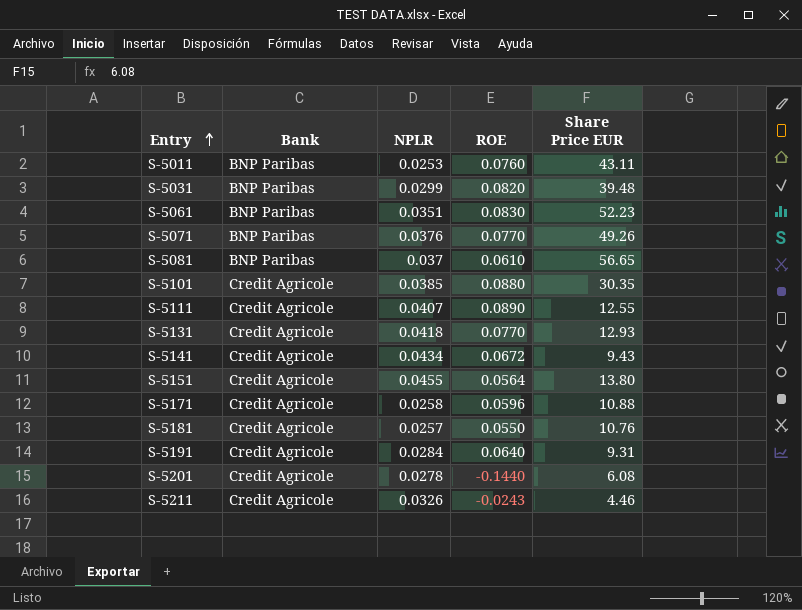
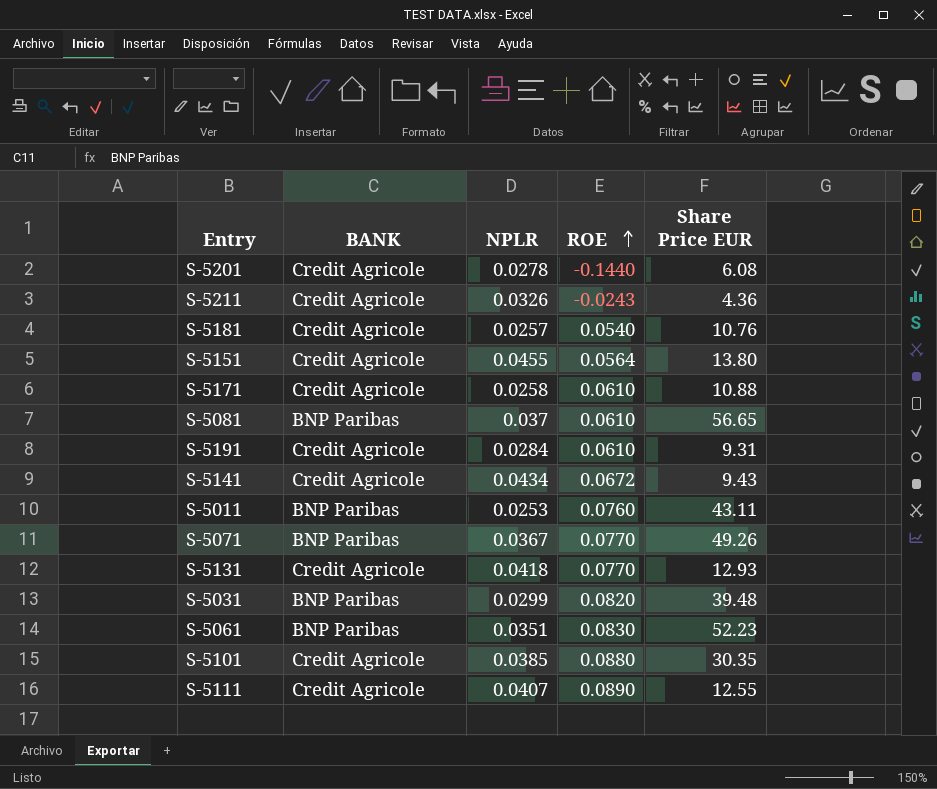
row order: Entry ascending -> ROE ascending
column name: Bank -> BANK
S-5211 | Share Price EUR: 4.46 -> 4.36
S-5181 | ROE: 0.0550 -> 0.0540
S-5171 | ROE: 0.0596 -> 0.0610
S-5191 | ROE: 0.0640 -> 0.0610
S-5071 | NPLR: 0.0376 -> 0.0367

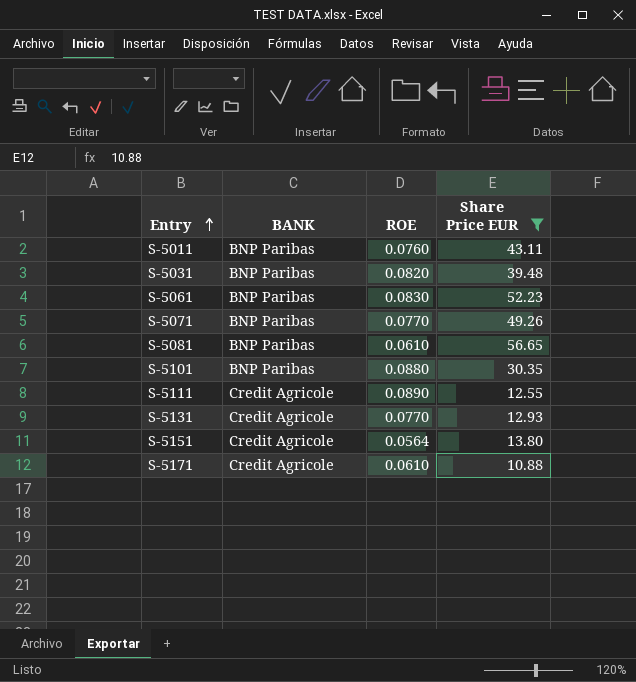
filter: none -> Share Price EUR >= 10.88
row order: ROE ascending -> Entry ascending
column NPLR | position: 3 -> none
S-5101 | BANK: Credit Agricole -> BNP Paribas

